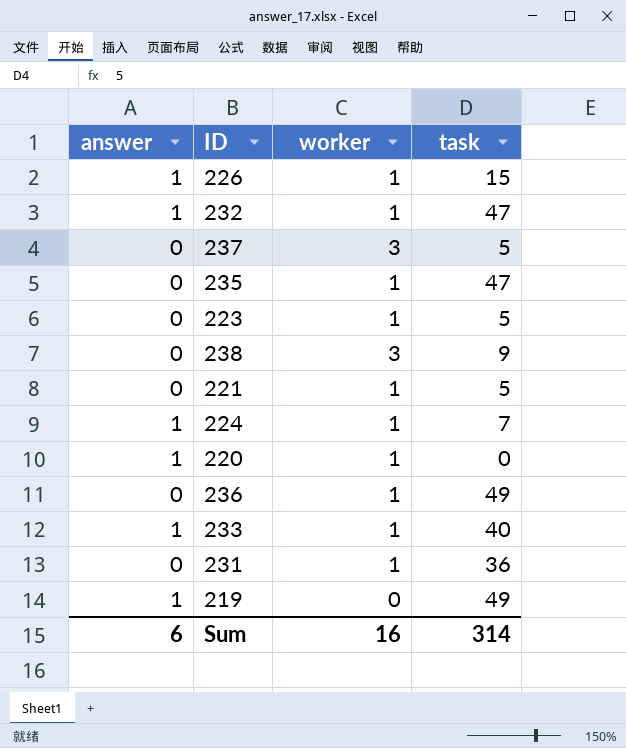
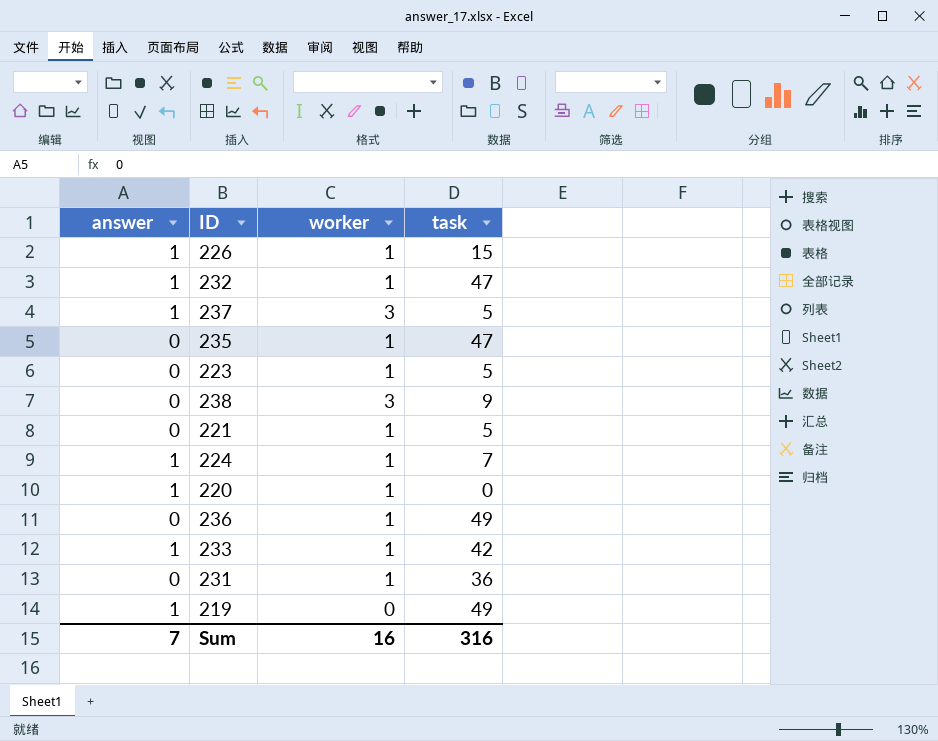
237 | answer: 0 -> 1
233 | task: 40 -> 42
Sum | answer: 6 -> 7
Sum | task: 314 -> 316

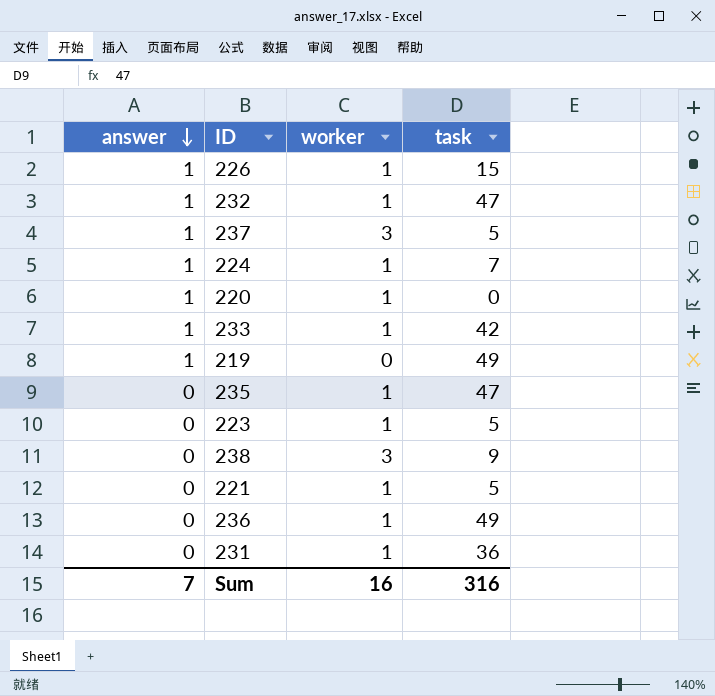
row order: none -> answer descending

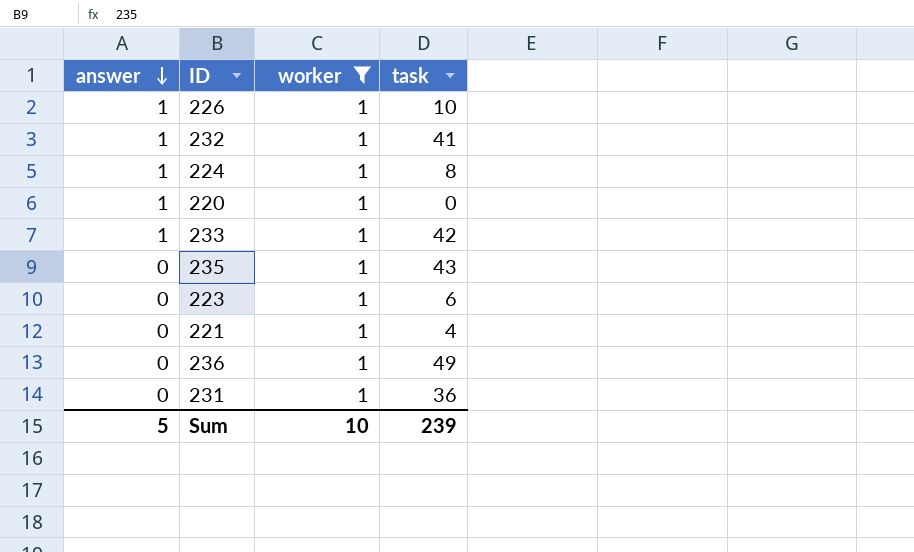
filter: none -> worker = 1
226 | task: 15 -> 10
232 | task: 47 -> 41
224 | task: 7 -> 8
235 | task: 47 -> 43
223 | task: 5 -> 6
221 | task: 5 -> 4
Sum | answer: 7 -> 5
Sum | worker: 16 -> 10
Sum | task: 316 -> 239

